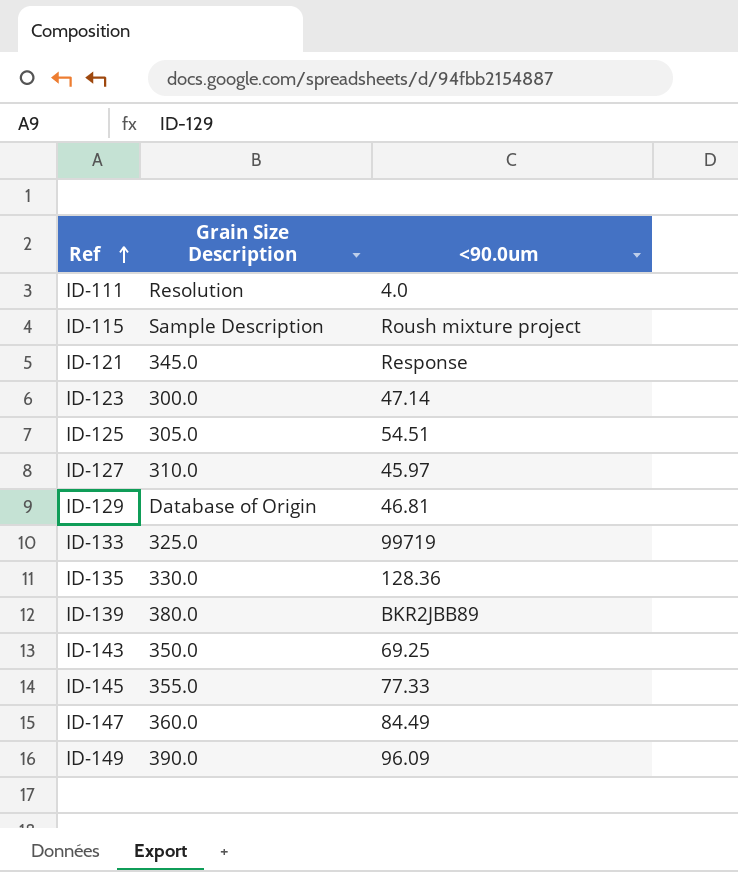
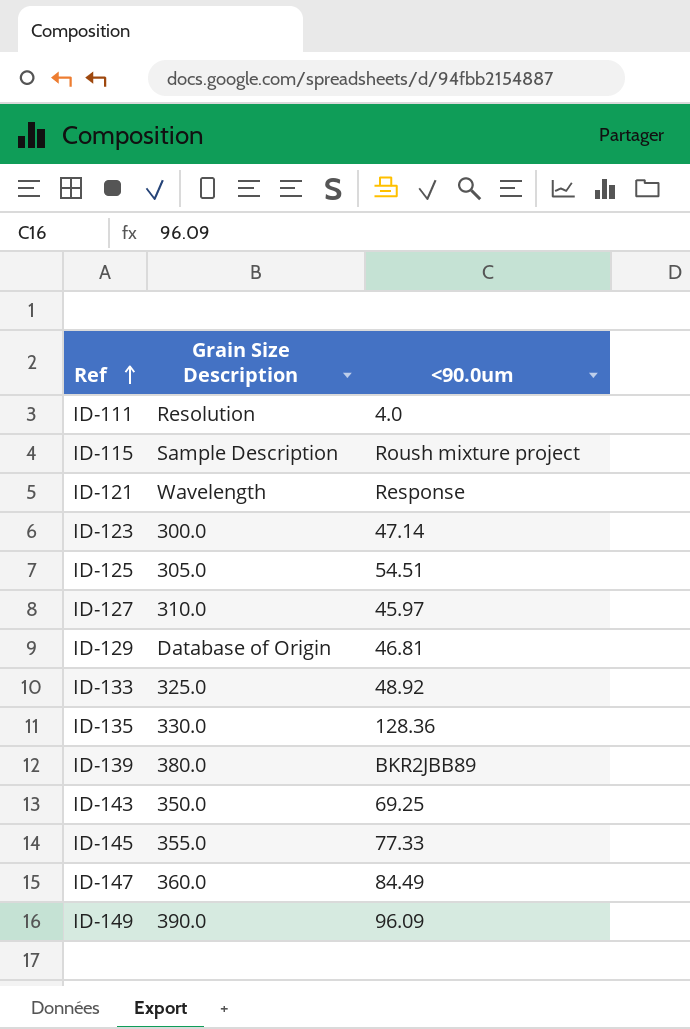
ID-121 | Grain Size Description: 345.0 -> Wavelength
ID-133 | <90.0um: 99719 -> 48.92

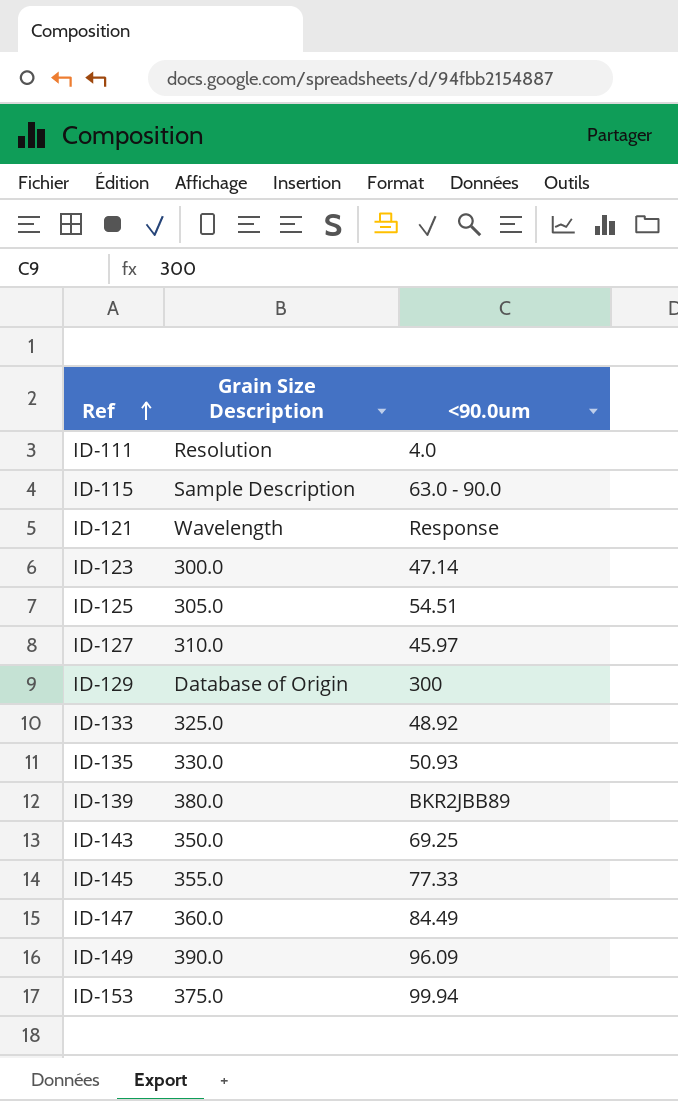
ID-115 | <90.0um: Roush mixture project -> 63.0 - 90.0
ID-129 | <90.0um: 46.81 -> 300
ID-135 | <90.0um: 128.36 -> 50.93
row ID-153: none -> 375.0 | 99.94

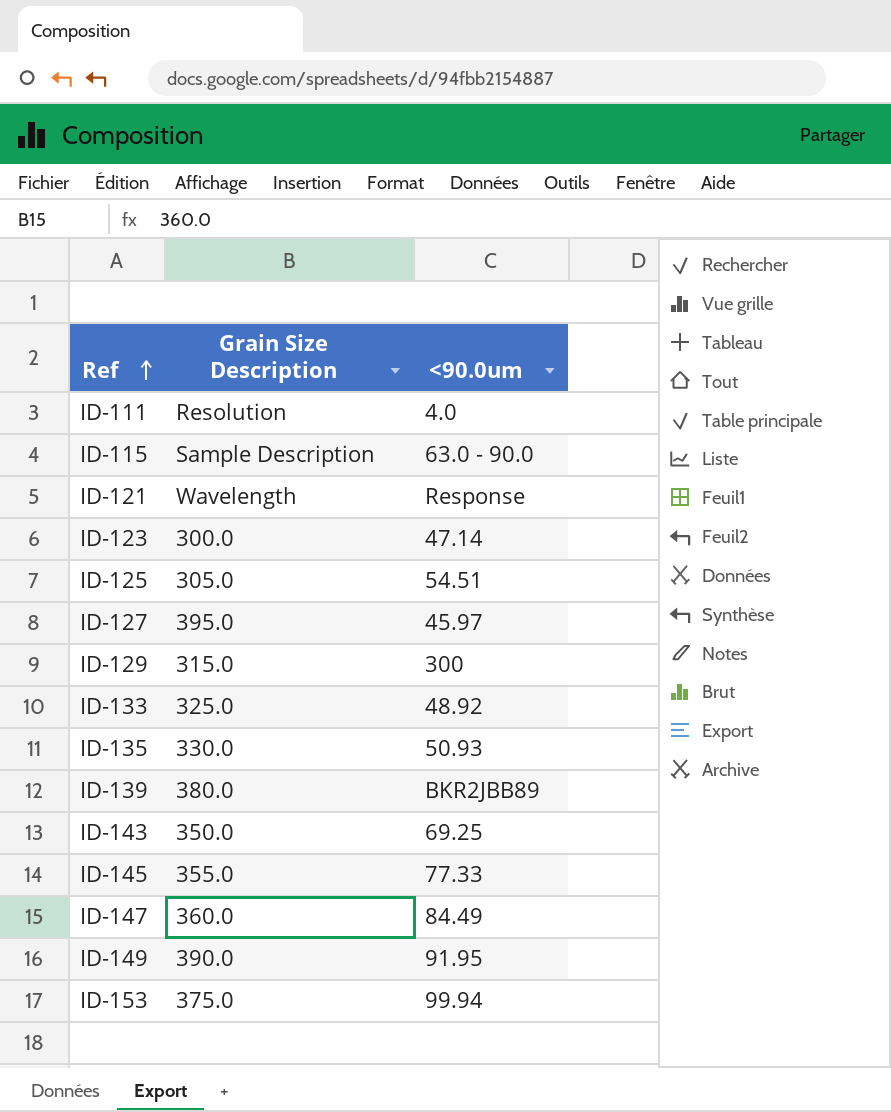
ID-127 | Grain Size Description: 310.0 -> 395.0
ID-129 | Grain Size Description: Database of Origin -> 315.0
ID-149 | <90.0um: 96.09 -> 91.95

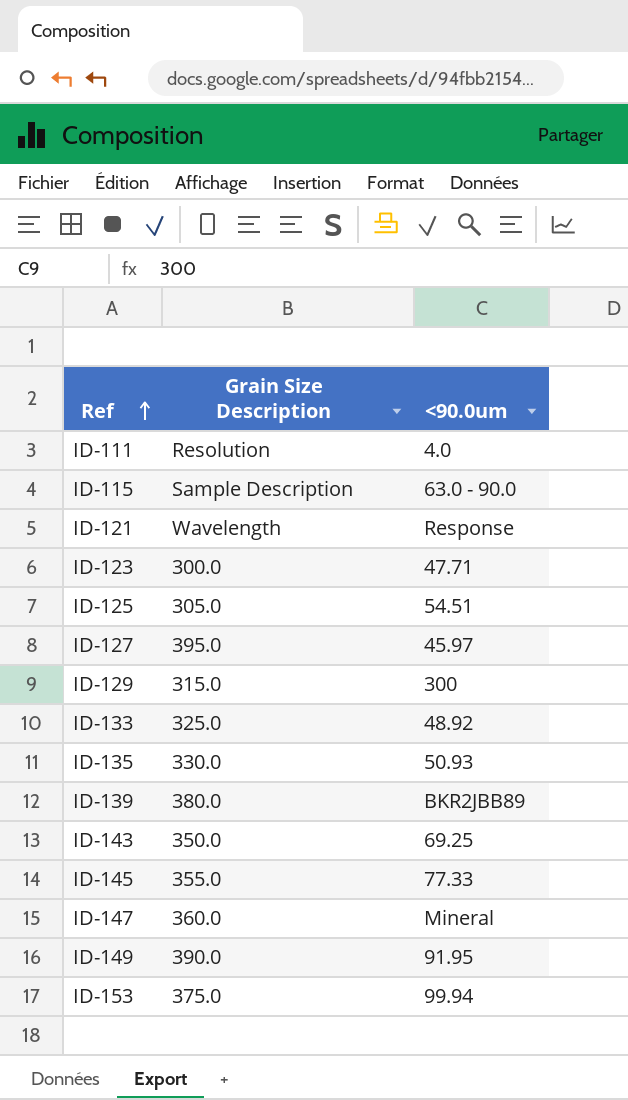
ID-123 | <90.0um: 47.14 -> 47.71
ID-147 | <90.0um: 84.49 -> Mineral

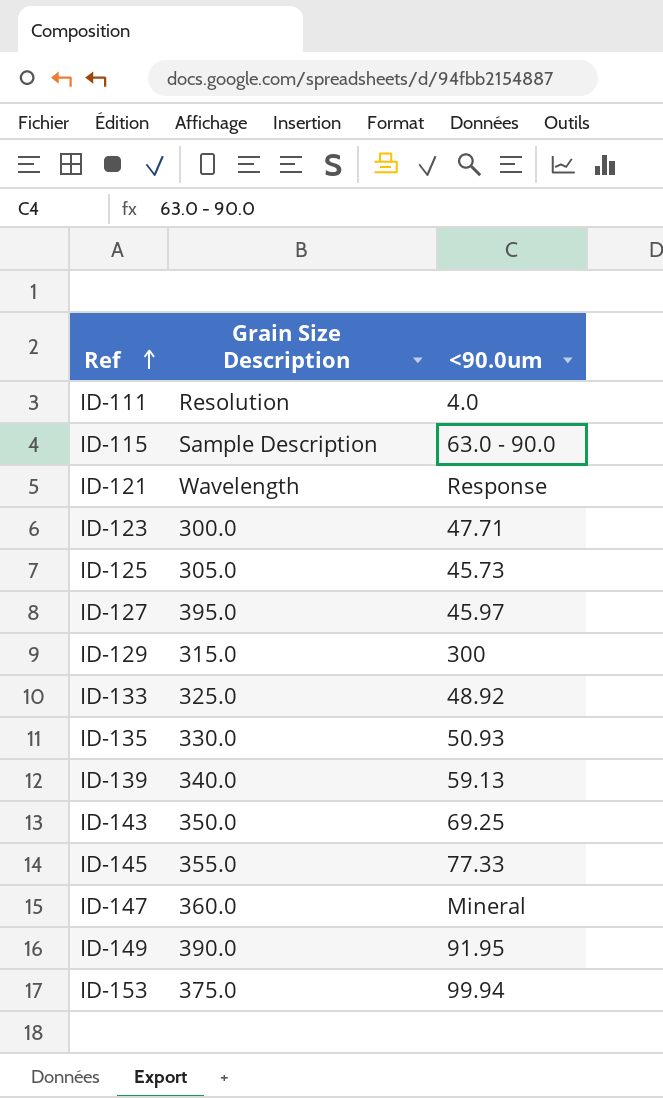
ID-125 | <90.0um: 54.51 -> 45.73
ID-139 | Grain Size Description: 380.0 -> 340.0
ID-139 | <90.0um: BKR2JBB89 -> 59.13

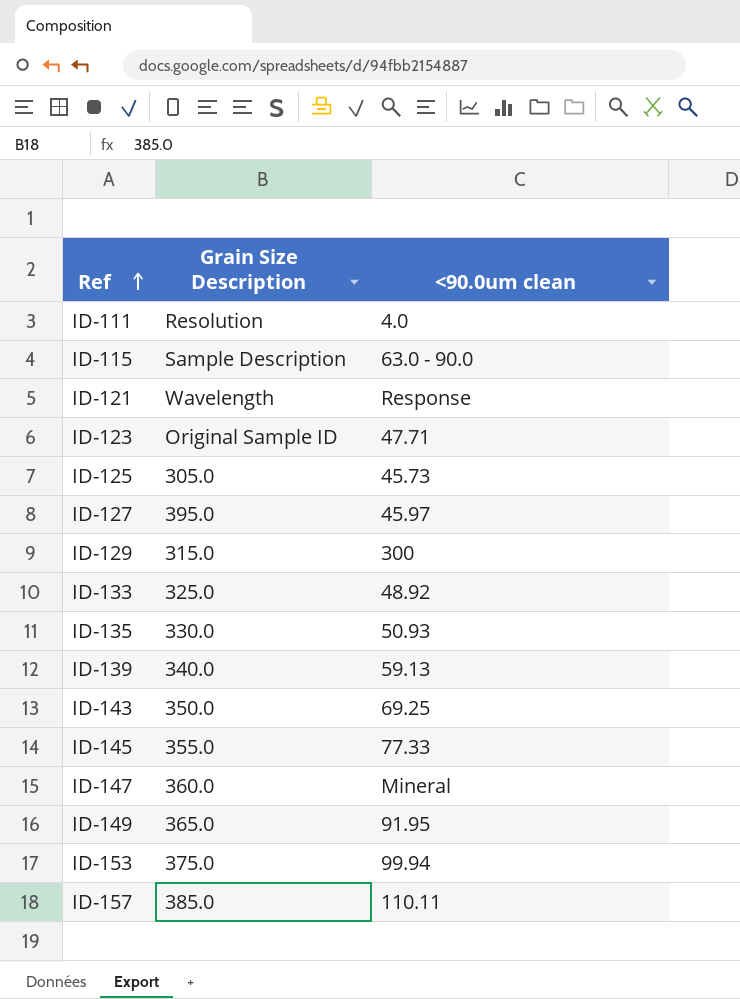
column name: <90.0um -> <90.0um clean
ID-123 | Grain Size Description: 300.0 -> Original Sample ID
ID-149 | Grain Size Description: 390.0 -> 365.0
row ID-157: none -> 385.0 | 110.11

